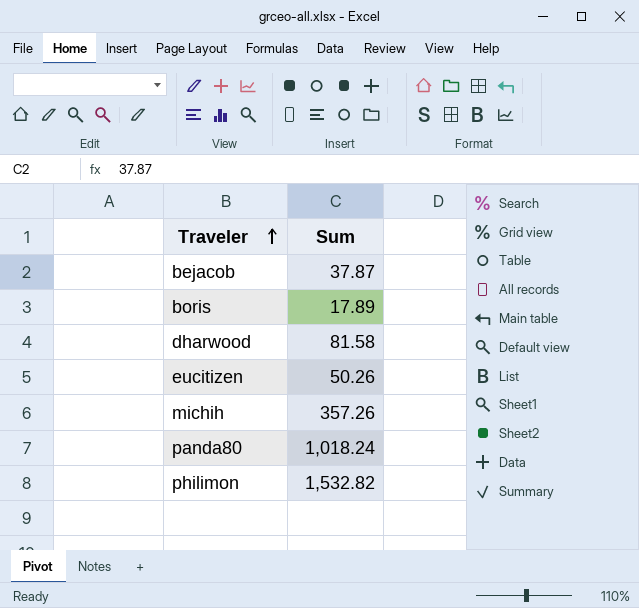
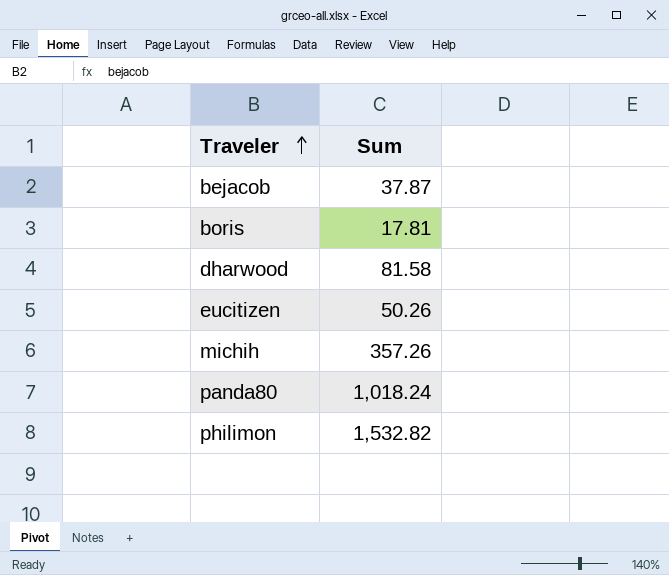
boris | Sum: 17.89 -> 17.81

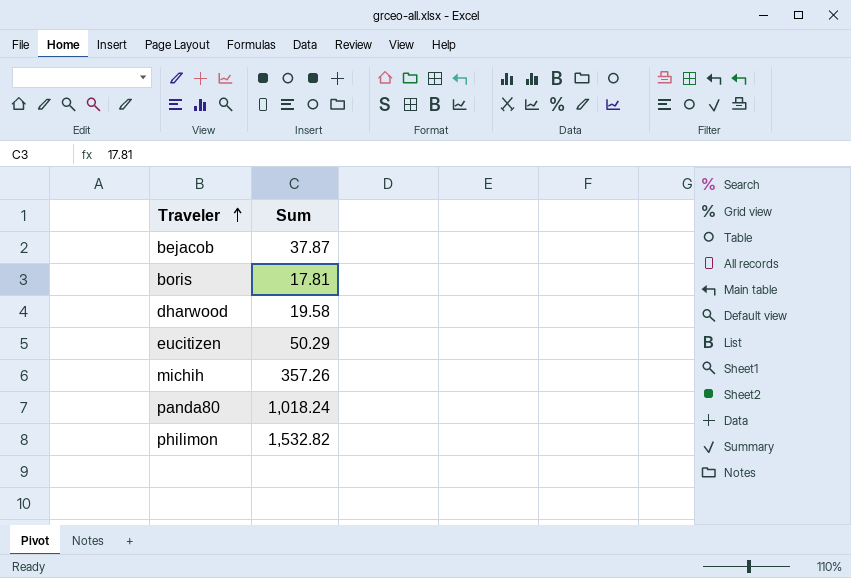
dharwood | Sum: 81.58 -> 19.58
eucitizen | Sum: 50.26 -> 50.29

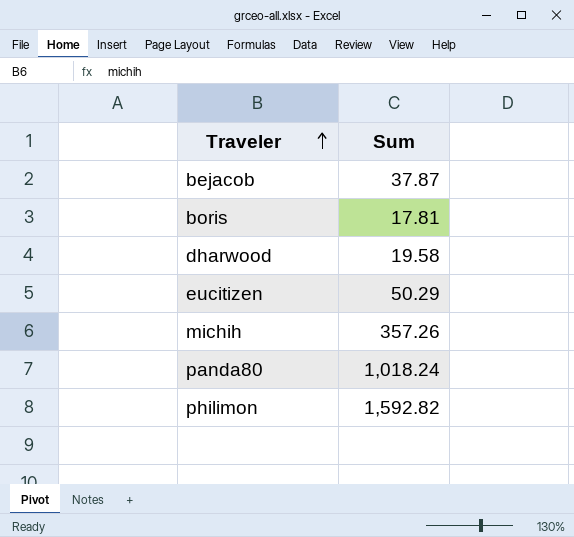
philimon | Sum: 1,532.82 -> 1,592.82

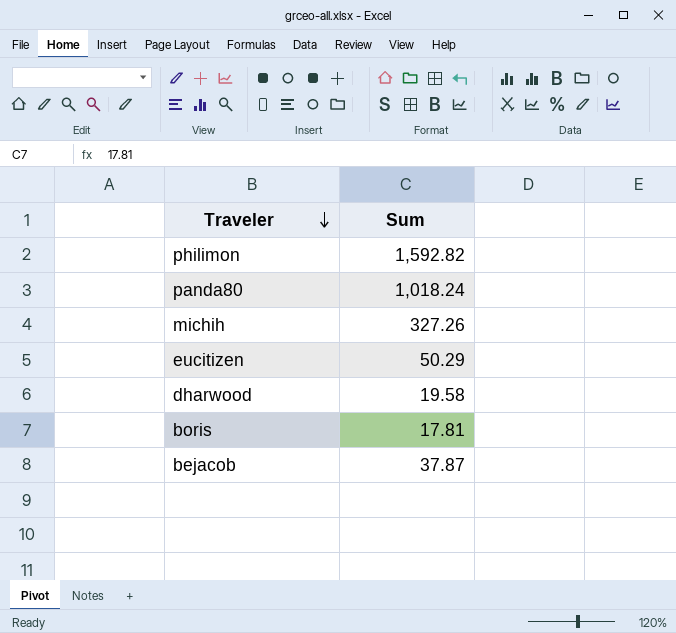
row order: Traveler ascending -> Traveler descending
michih | Sum: 357.26 -> 327.26

